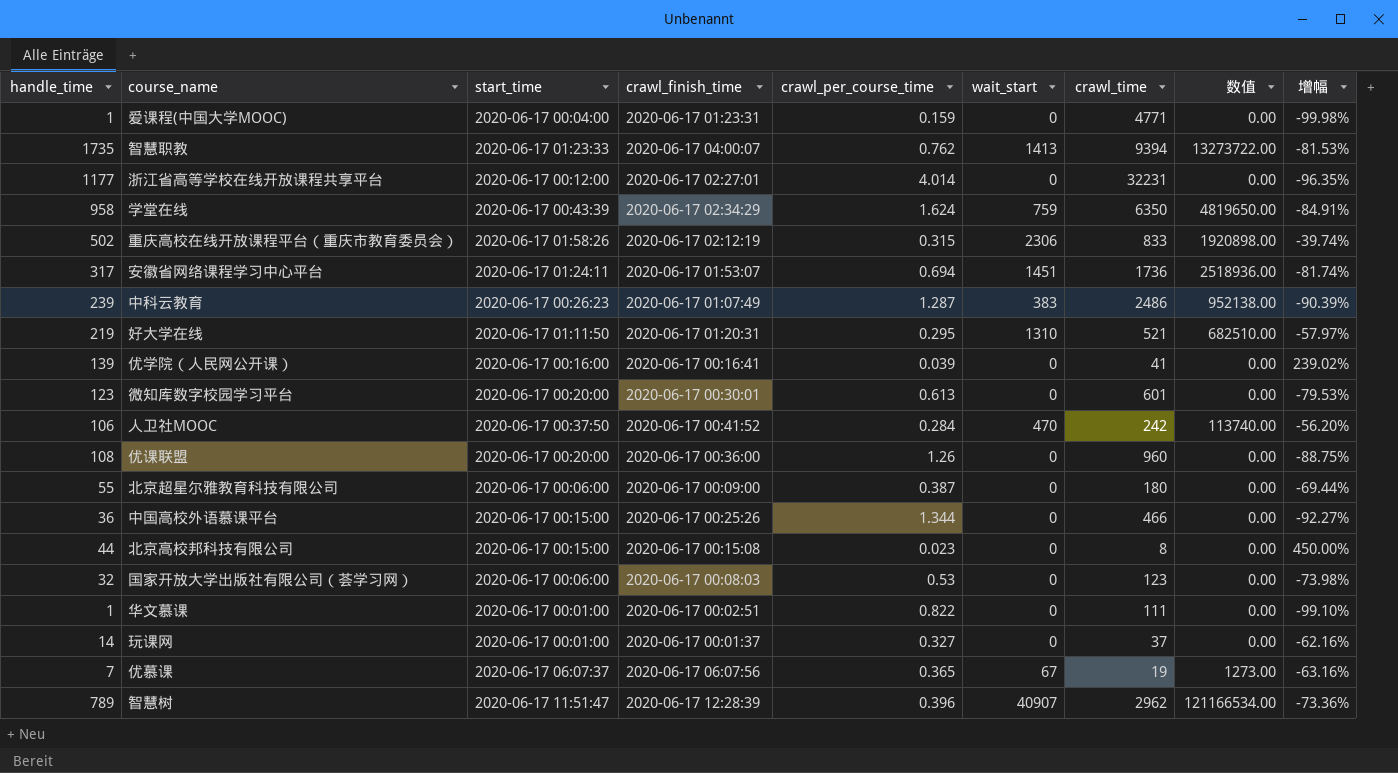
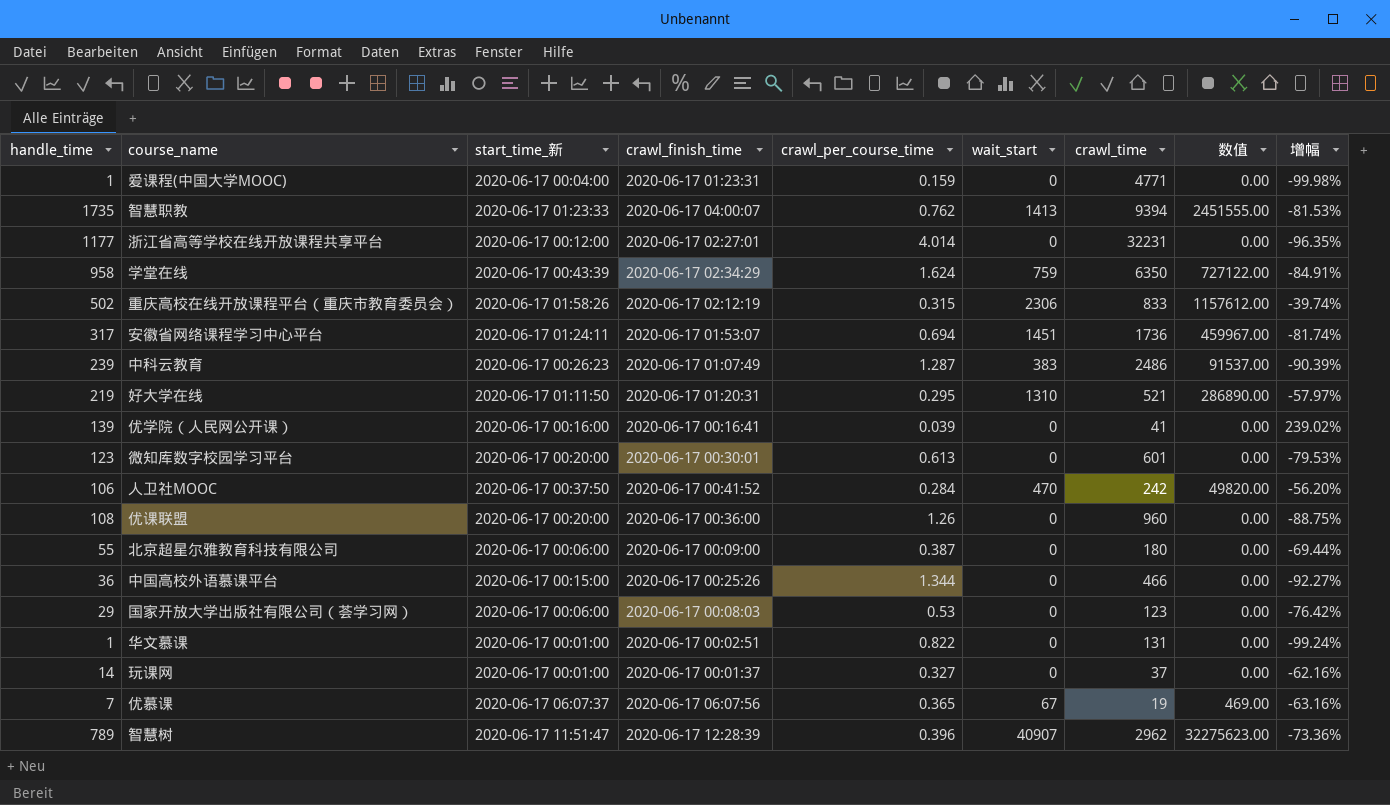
column name: start_time -> start_time_新
column 数值 | formula: [wait_start] * [crawl_time] -> [handle_time] * [wait_start]
row 北京高校邦科技有限公司: 44 | 2020-06-17 00:15:00 | 2020-06-17 00:15:08 | 0.023 | 0 | 8 | 0.00 | 450.00% -> none
国家开放大学出版社有限公司（荟学习网） | handle_time: 32 -> 29
国家开放大学出版社有限公司（荟学习网） | 增幅: -73.98% -> -76.42%
华文慕课 | crawl_time: 111 -> 131
华文慕课 | 增幅: -99.10% -> -99.24%

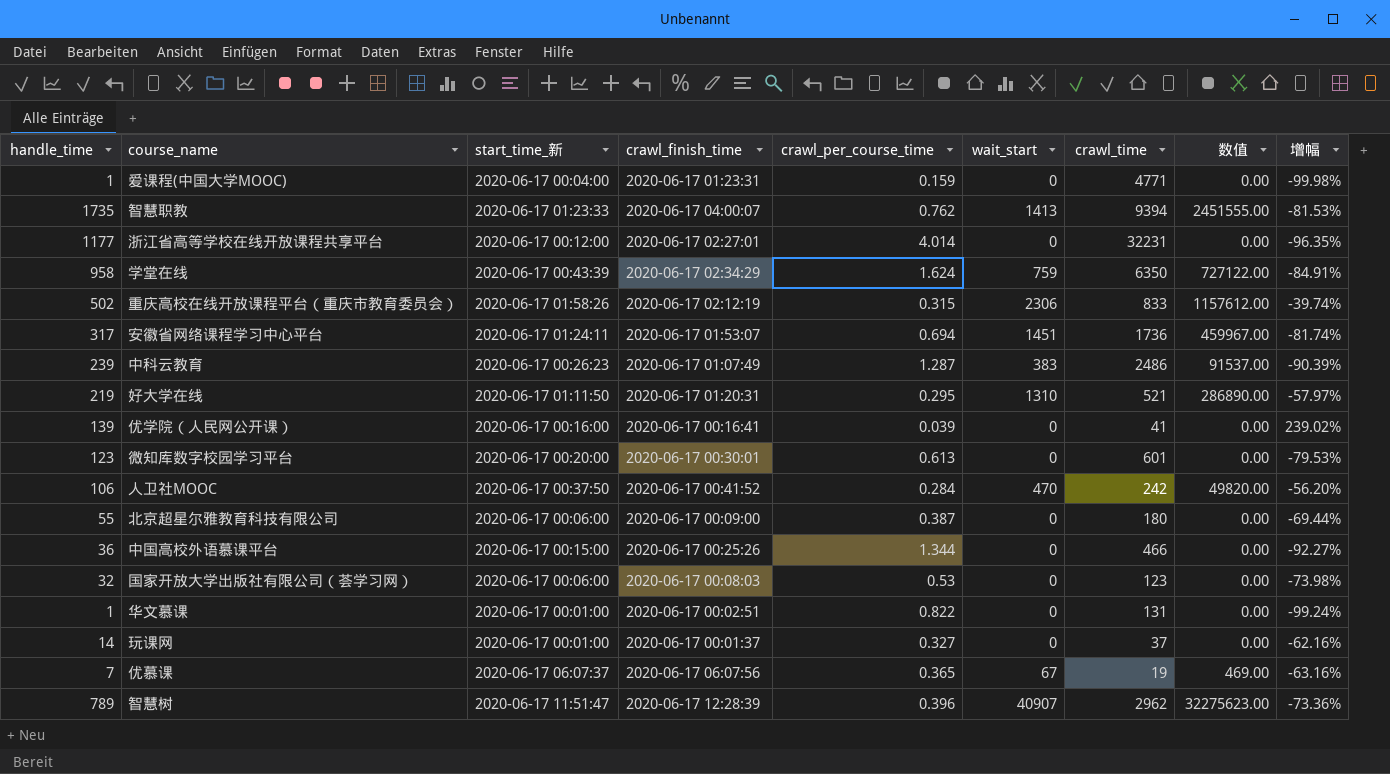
row 优课联盟: 108 | 2020-06-17 00:20:00 | 2020-06-17 00:36:00 | 1.26 | 0 | 960 | 0.00 | -88.75% -> none
国家开放大学出版社有限公司（荟学习网） | handle_time: 29 -> 32
国家开放大学出版社有限公司（荟学习网） | 增幅: -76.42% -> -73.98%

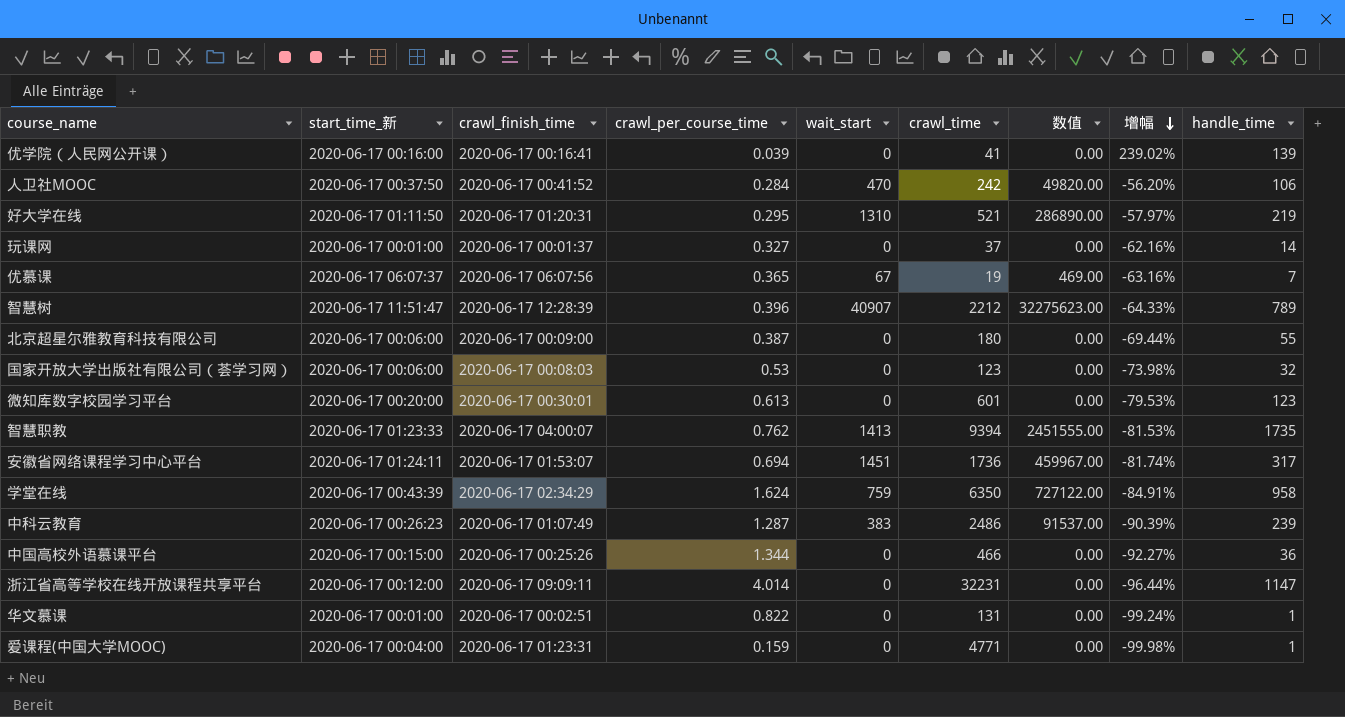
row order: none -> 增幅 descending
column handle_time | position: 1 -> 9
row 重庆高校在线开放课程平台（重庆市教育委员会）: 502 | 2020-06-17 01:58:26 | 2020-06-17 02:12:19 | 0.315 | 2306 | 833 | 1157612.00 | -39.74% -> none
智慧树 | crawl_time: 2962 -> 2212
智慧树 | 增幅: -73.36% -> -64.33%
浙江省高等学校在线开放课程共享平台 | crawl_finish_time: 2020-06-17 02:27:01 -> 2020-06-17 09:09:11
浙江省高等学校在线开放课程共享平台 | 增幅: -96.35% -> -96.44%
浙江省高等学校在线开放课程共享平台 | handle_time: 1177 -> 1147

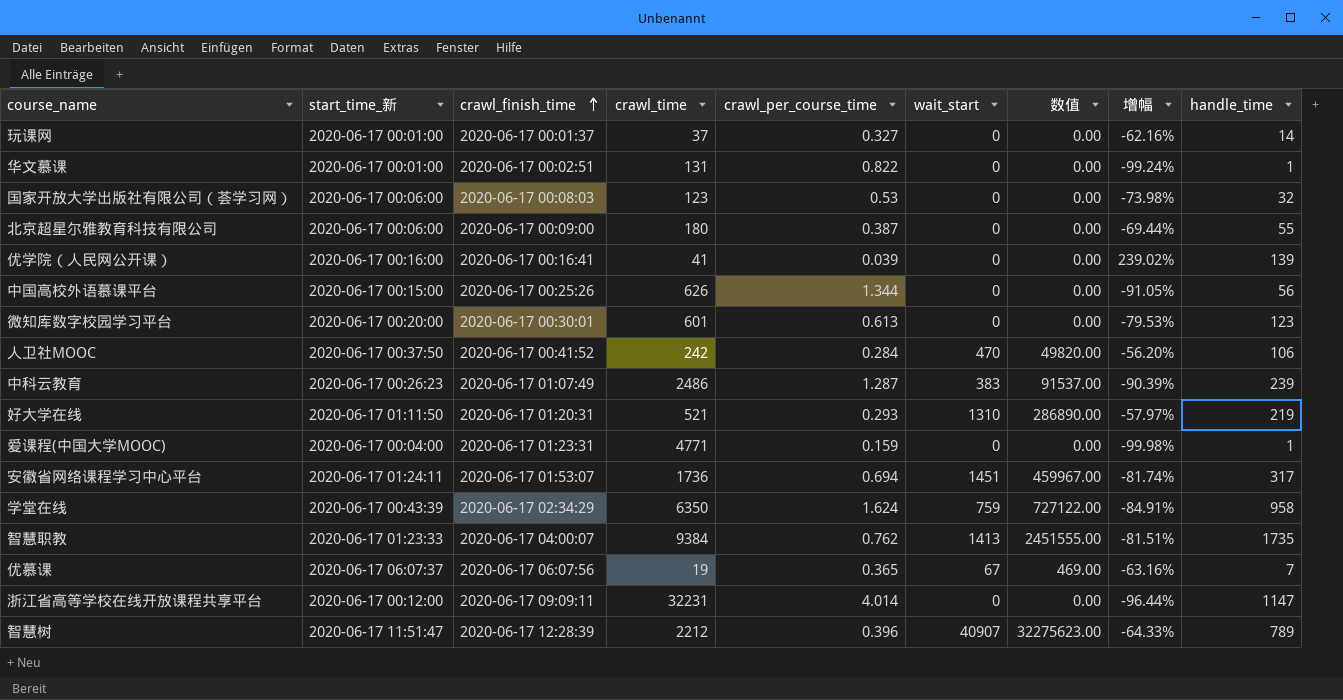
row order: 增幅 descending -> crawl_finish_time ascending
column crawl_time | position: 6 -> 4
中国高校外语慕课平台 | crawl_time: 466 -> 626
中国高校外语慕课平台 | 增幅: -92.27% -> -91.05%
中国高校外语慕课平台 | handle_time: 36 -> 56
好大学在线 | crawl_per_course_time: 0.295 -> 0.293
智慧职教 | crawl_time: 9394 -> 9384
智慧职教 | 增幅: -81.53% -> -81.51%

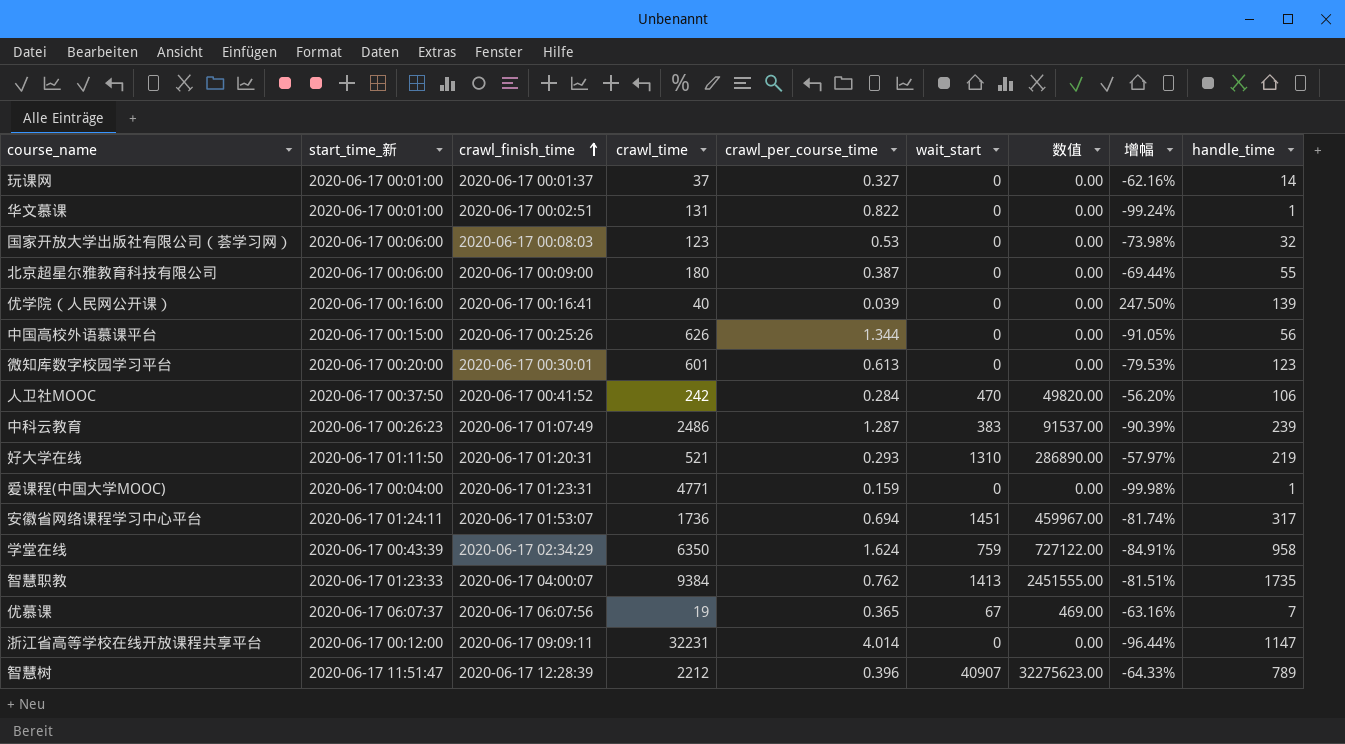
优学院（人民网公开课） | crawl_time: 41 -> 40
优学院（人民网公开课） | 增幅: 239.02% -> 247.50%

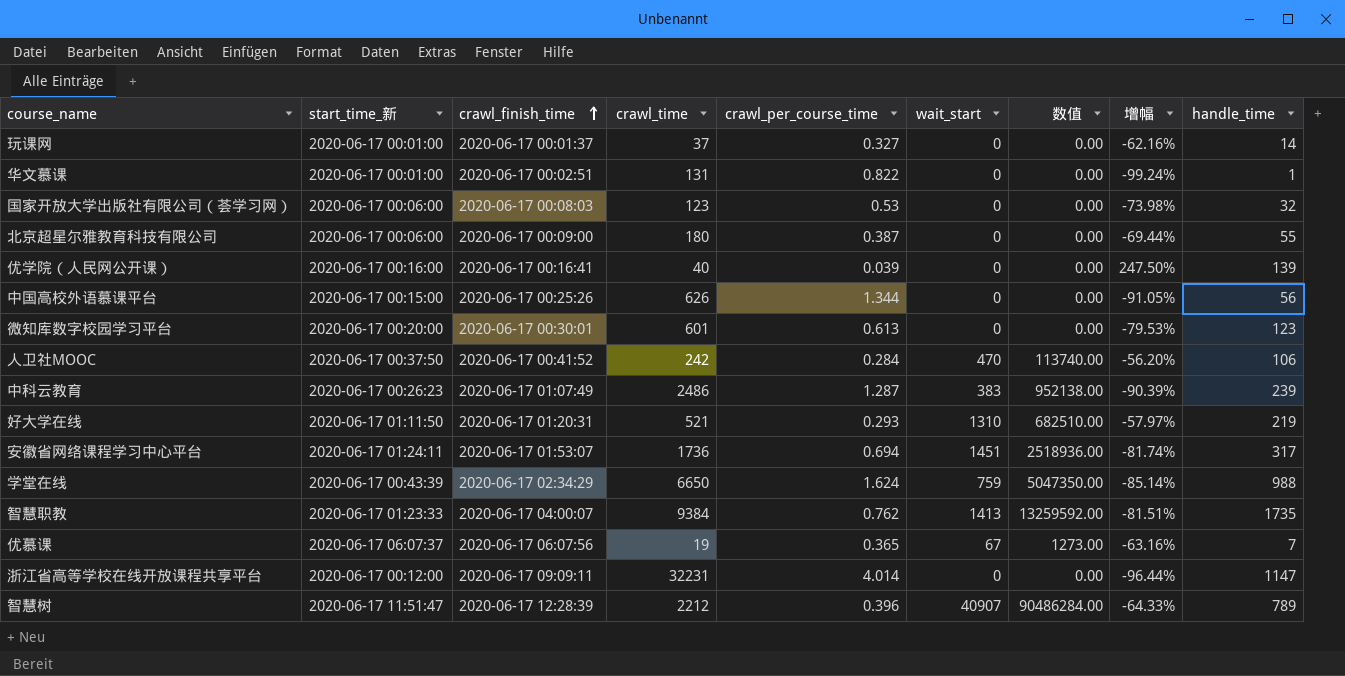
column 数值 | formula: [wait_start] * [handle_time] -> [crawl_time] * [wait_start]
row 爱课程(中国大学MOOC): 2020-06-17 00:04:00 | 2020-06-17 01:23:31 | 4771 | 0.159 | 0 | 0.00 | -99.98% | 1 -> none
学堂在线 | crawl_time: 6350 -> 6650
学堂在线 | 增幅: -84.91% -> -85.14%
学堂在线 | handle_time: 958 -> 988

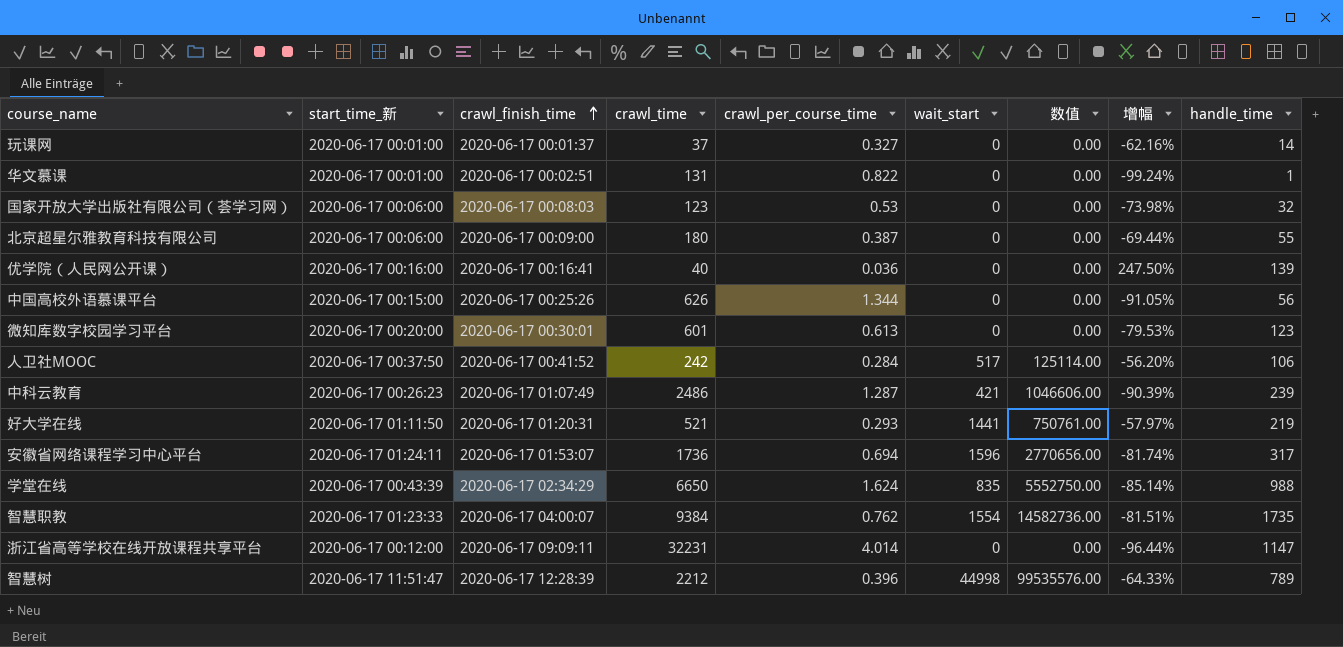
row 优慕课: 2020-06-17 06:07:37 | 2020-06-17 06:07:56 | 19 | 0.365 | 67 | 1273.00 | -63.16% | 7 -> none
优学院（人民网公开课） | crawl_per_course_time: 0.039 -> 0.036
人卫社MOOC | wait_start: 470 -> 517
人卫社MOOC | 数值: 113740.00 -> 125114.00
中科云教育 | wait_start: 383 -> 421
中科云教育 | 数值: 952138.00 -> 1046606.00
好大学在线 | wait_start: 1310 -> 1441
好大学在线 | 数值: 682510.00 -> 750761.00
安徽省网络课程学习中心平台 | wait_start: 1451 -> 1596
安徽省网络课程学习中心平台 | 数值: 2518936.00 -> 2770656.00
学堂在线 | wait_start: 759 -> 835
学堂在线 | 数值: 5047350.00 -> 5552750.00
智慧职教 | wait_start: 1413 -> 1554
智慧职教 | 数值: 13259592.00 -> 14582736.00
智慧树 | wait_start: 40907 -> 44998
智慧树 | 数值: 90486284.00 -> 99535576.00

